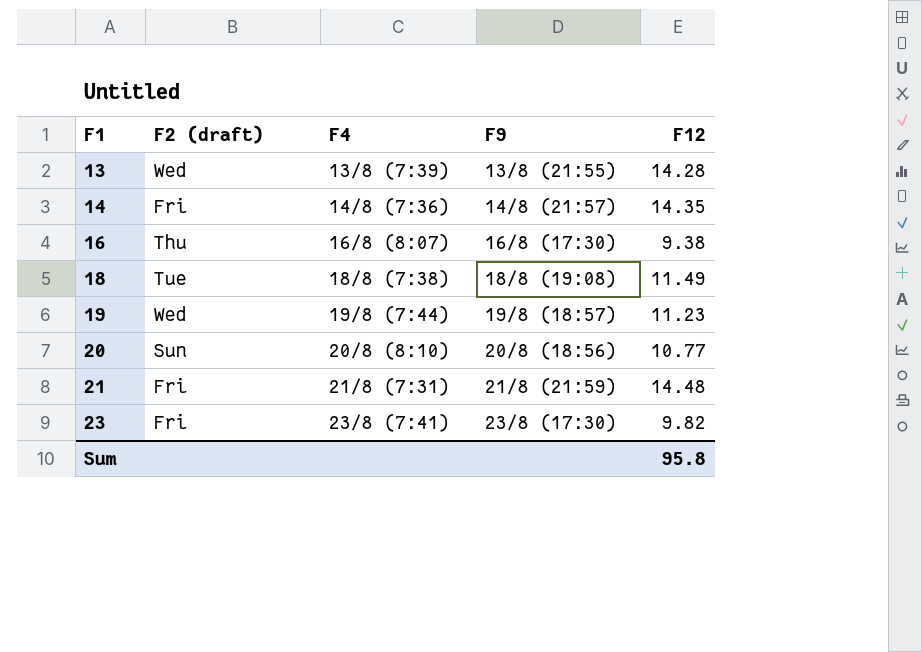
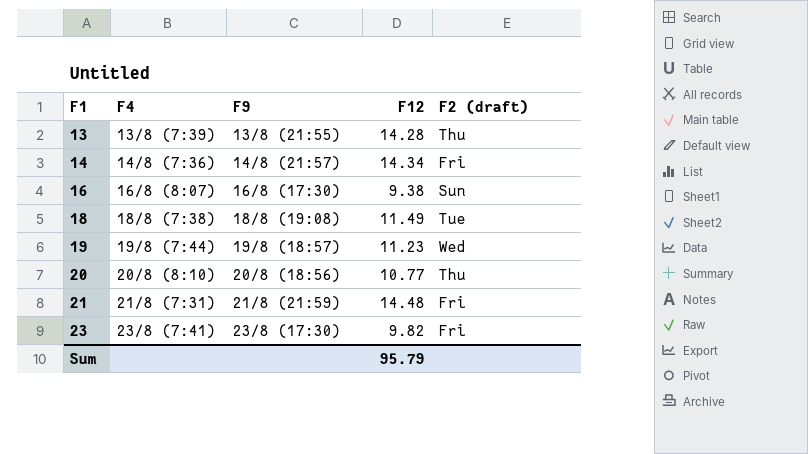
column F2 (draft) | position: 2 -> 5
13 | F2 (draft): Wed -> Thu
14 | F12: 14.35 -> 14.34
16 | F2 (draft): Thu -> Sun
20 | F2 (draft): Sun -> Thu
Sum | F12: 95.8 -> 95.79

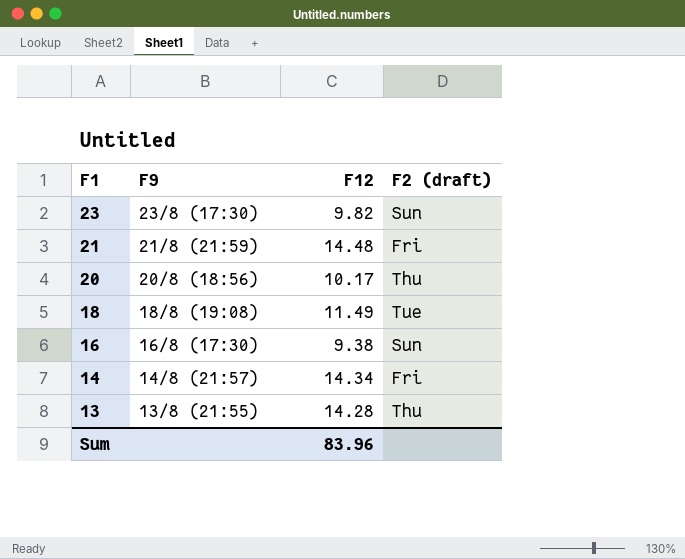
row order: F1 ascending -> F1 descending
column F4 | position: 2 -> none
row 19: 19/8 (7:44) | 19/8 (18:57) | 11.23 | Wed -> none
23 | F2 (draft): Fri -> Sun
20 | F12: 10.77 -> 10.17
Sum | F12: 95.79 -> 83.96

